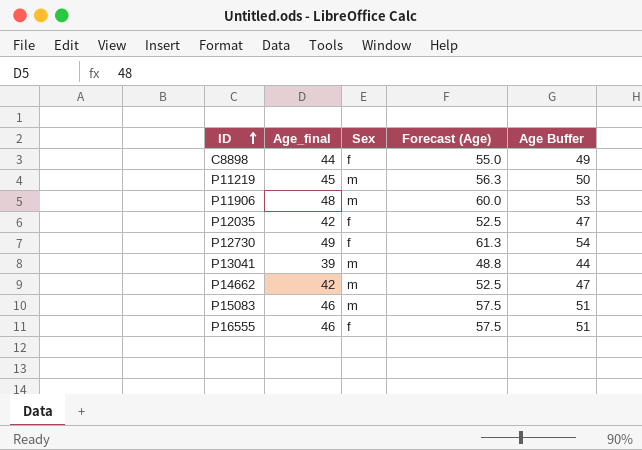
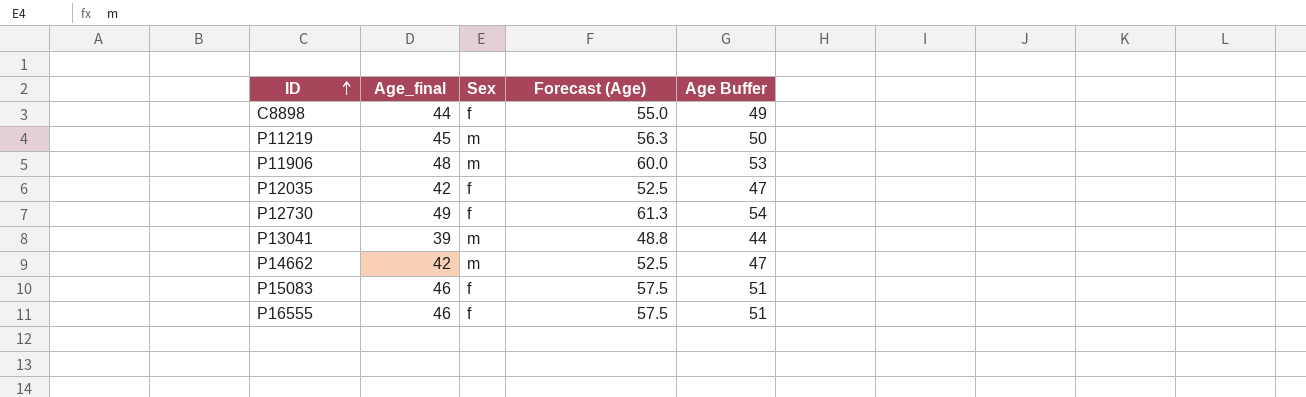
P15083 | Sex: m -> f

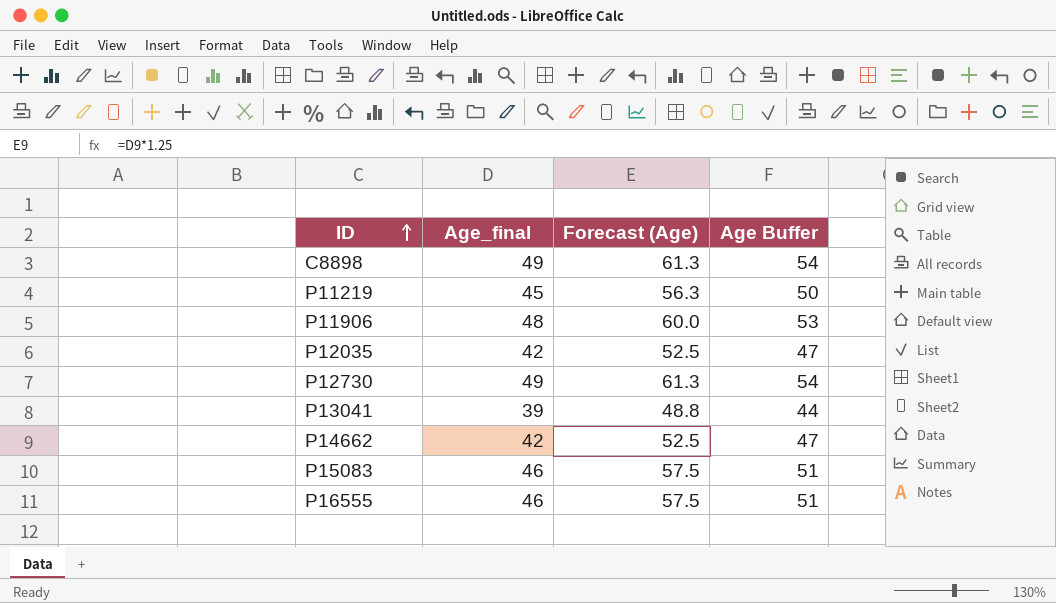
column Sex | position: 3 -> none
C8898 | Age_final: 44 -> 49
C8898 | Forecast (Age): 55.0 -> 61.3
C8898 | Age Buffer: 49 -> 54

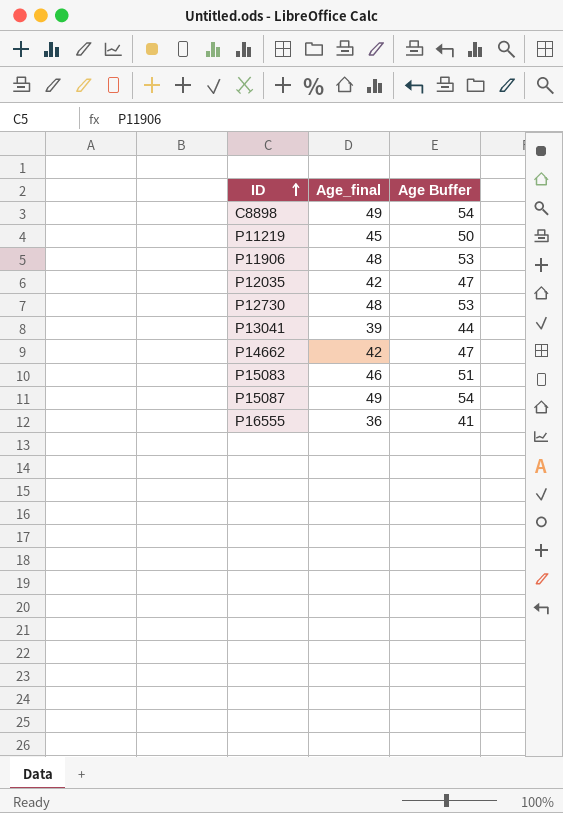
column Forecast (Age) | formula: [Age_final] * 1.25 -> none
P12730 | Age_final: 49 -> 48
P12730 | Age Buffer: 54 -> 53
row P15087: none -> 49 | 54
P16555 | Age_final: 46 -> 36
P16555 | Age Buffer: 51 -> 41

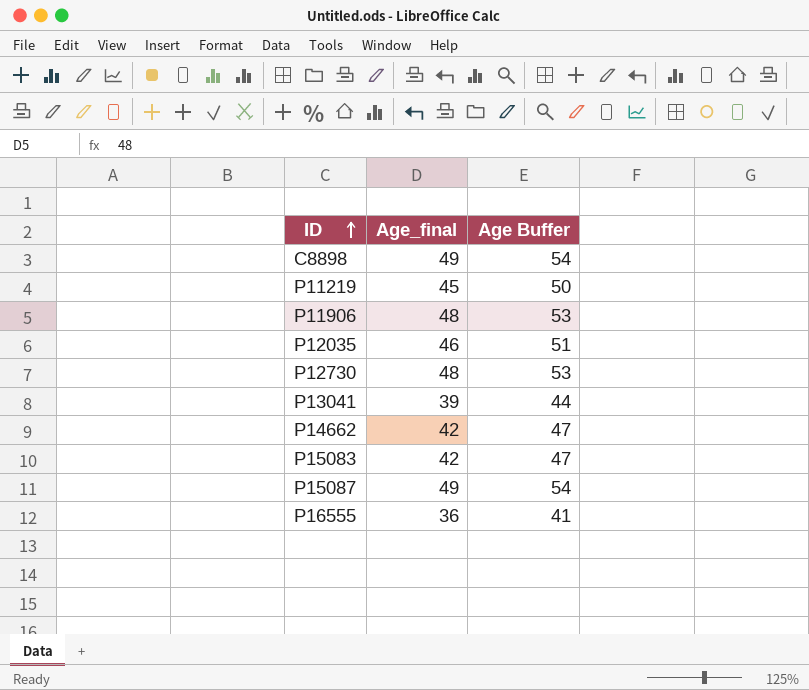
P12035 | Age_final: 42 -> 46
P12035 | Age Buffer: 47 -> 51
P15083 | Age_final: 46 -> 42
P15083 | Age Buffer: 51 -> 47

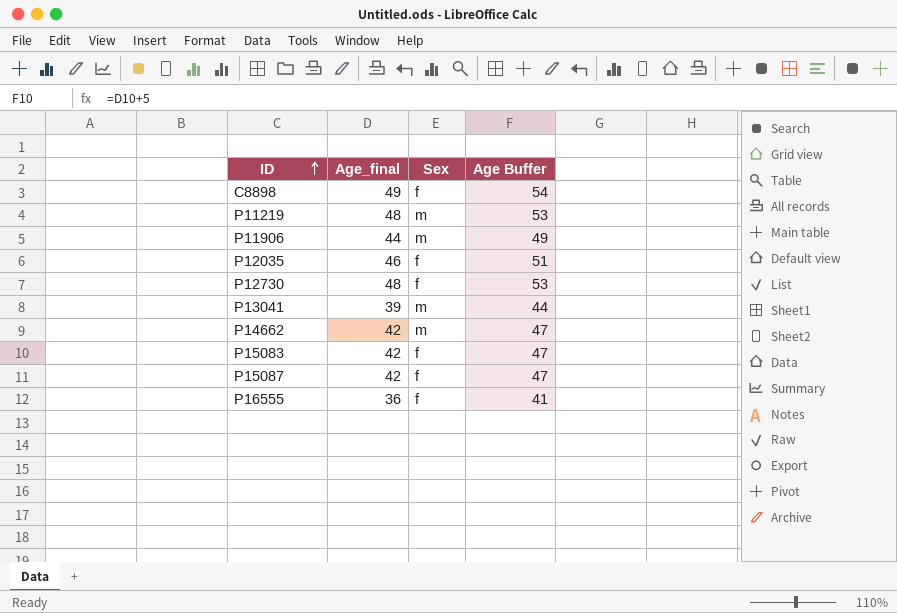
column Sex | position: none -> 3
P11219 | Age_final: 45 -> 48
P11219 | Age Buffer: 50 -> 53
P11906 | Age_final: 48 -> 44
P11906 | Age Buffer: 53 -> 49
P15087 | Age_final: 49 -> 42
P15087 | Age Buffer: 54 -> 47

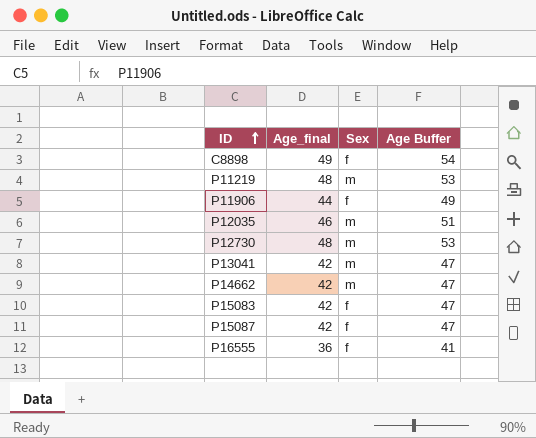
P11906 | Sex: m -> f
P12035 | Sex: f -> m
P12730 | Sex: f -> m
P13041 | Age_final: 39 -> 42
P13041 | Age Buffer: 44 -> 47

